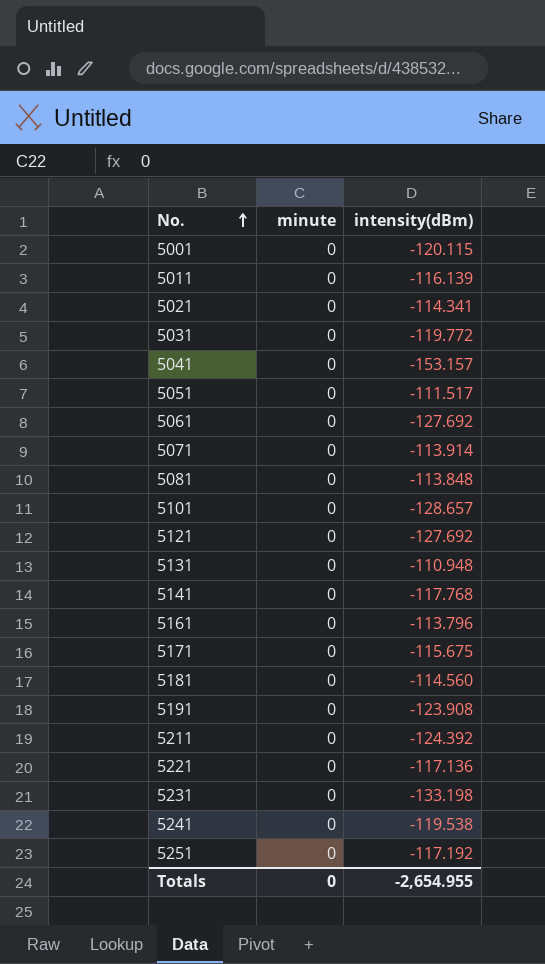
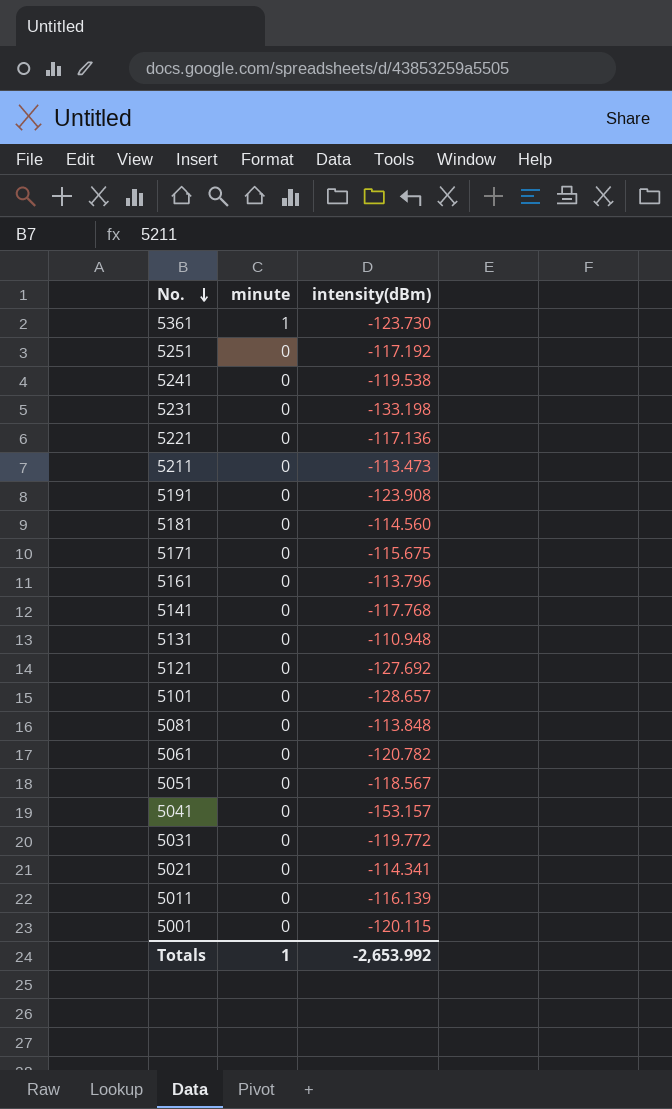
row order: No. ascending -> No. descending
row 5071: 0 | -113.914 -> none
row 5361: none -> 1 | -123.730
5211 | intensity(dBm): -124.392 -> -113.473
5061 | intensity(dBm): -127.692 -> -120.782
5051 | intensity(dBm): -111.517 -> -118.567
Totals | minute: 0 -> 1
Totals | intensity(dBm): -2,654.955 -> -2,653.992

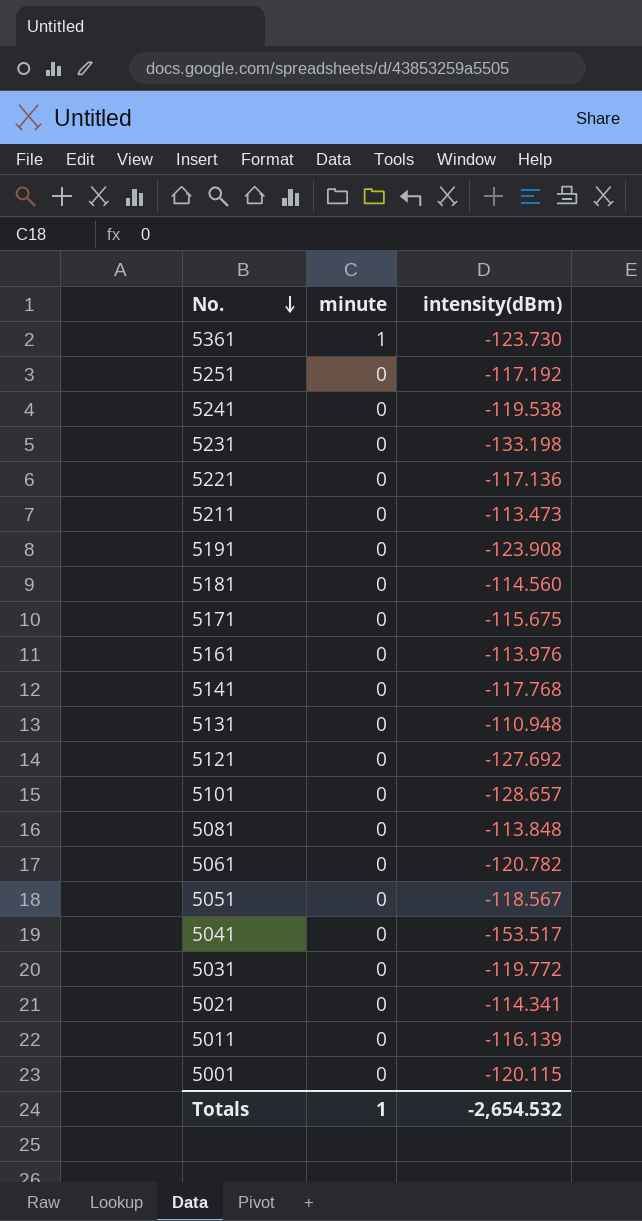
5161 | intensity(dBm): -113.796 -> -113.976
5041 | intensity(dBm): -153.157 -> -153.517
Totals | intensity(dBm): -2,653.992 -> -2,654.532

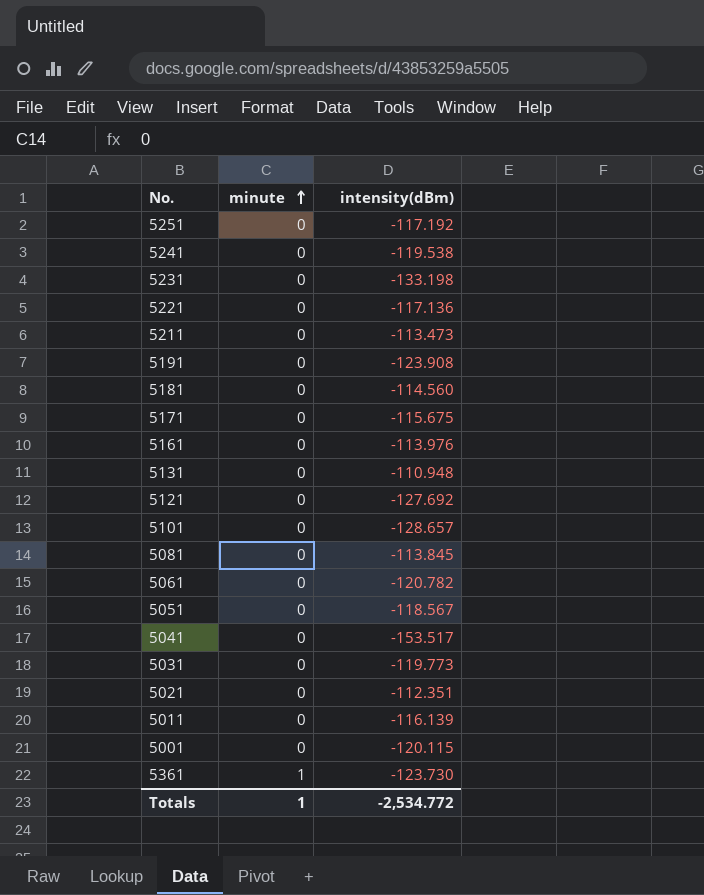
row order: No. descending -> minute ascending
row 5141: 0 | -117.768 -> none
5081 | intensity(dBm): -113.848 -> -113.845
5031 | intensity(dBm): -119.772 -> -119.773
5021 | intensity(dBm): -114.341 -> -112.351
Totals | intensity(dBm): -2,654.532 -> -2,534.772

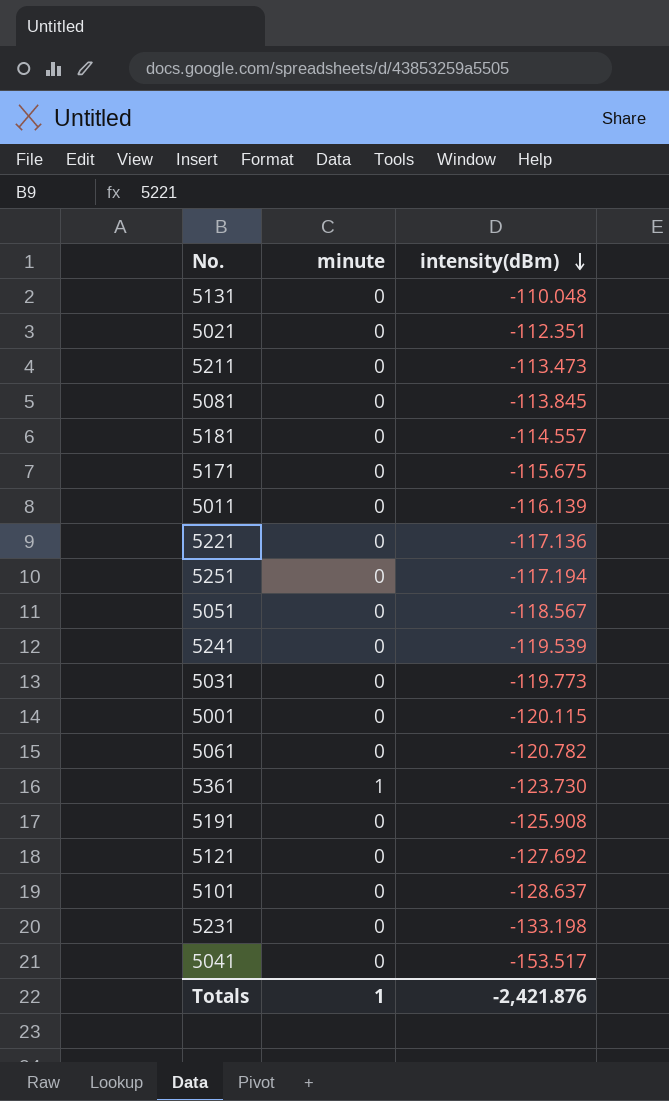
row order: minute ascending -> intensity(dBm) descending
row 5161: 0 | -113.976 -> none
5131 | intensity(dBm): -110.948 -> -110.048
5181 | intensity(dBm): -114.560 -> -114.557
5251 | intensity(dBm): -117.192 -> -117.194
5241 | intensity(dBm): -119.538 -> -119.539
5191 | intensity(dBm): -123.908 -> -125.908
5101 | intensity(dBm): -128.657 -> -128.637
Totals | intensity(dBm): -2,534.772 -> -2,421.876

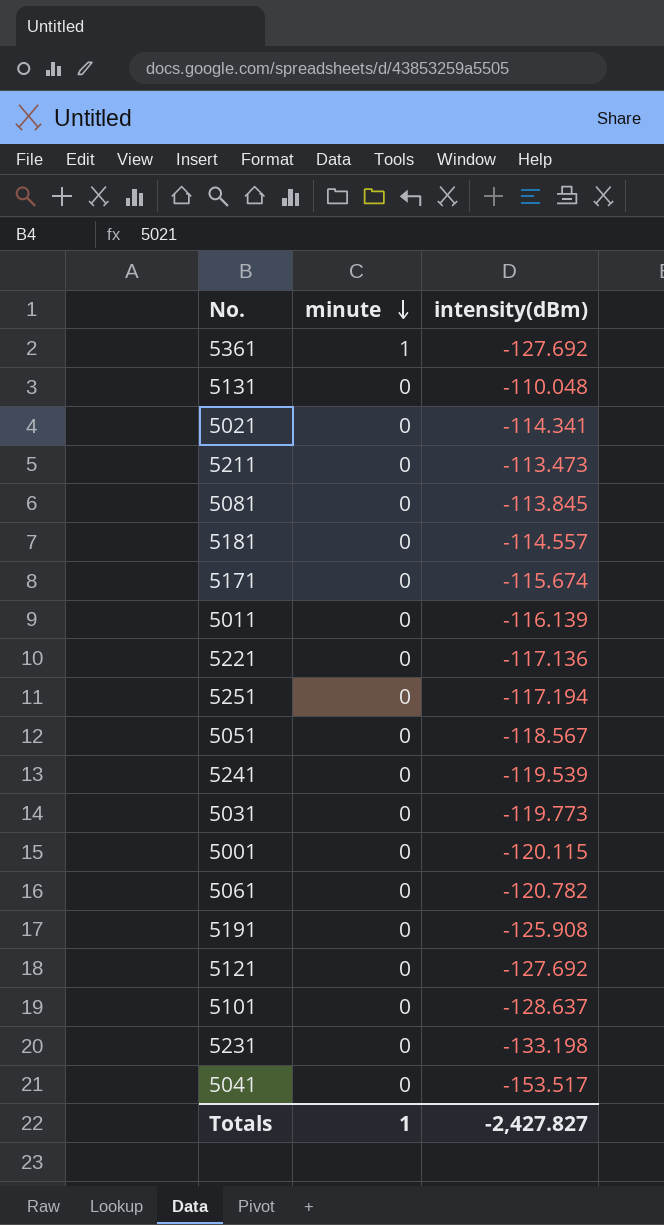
row order: intensity(dBm) descending -> minute descending
5361 | intensity(dBm): -123.730 -> -127.692
5021 | intensity(dBm): -112.351 -> -114.341
5171 | intensity(dBm): -115.675 -> -115.674
Totals | intensity(dBm): -2,421.876 -> -2,427.827

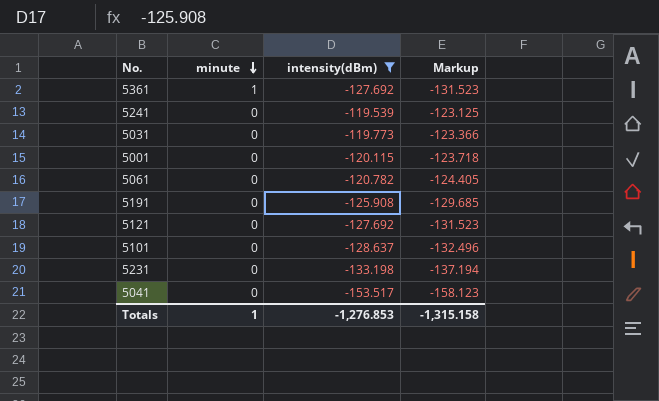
filter: none -> intensity(dBm) <= -119.539
column Markup | formula: none -> [intensity(dBm)] * 1.03
Totals | intensity(dBm): -2,427.827 -> -1,276.853

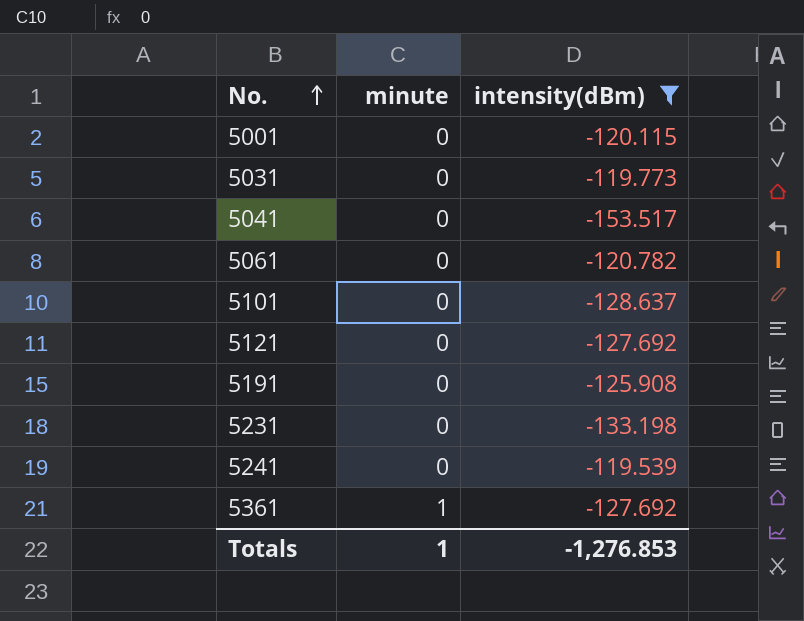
row order: minute descending -> No. ascending
column Markup | formula: [intensity(dBm)] * 1.03 -> none

